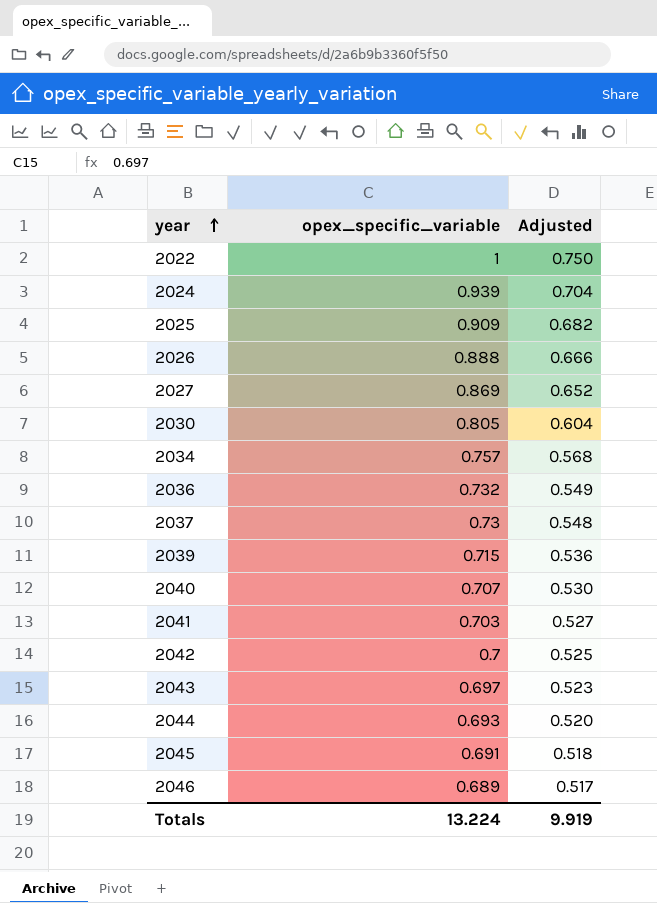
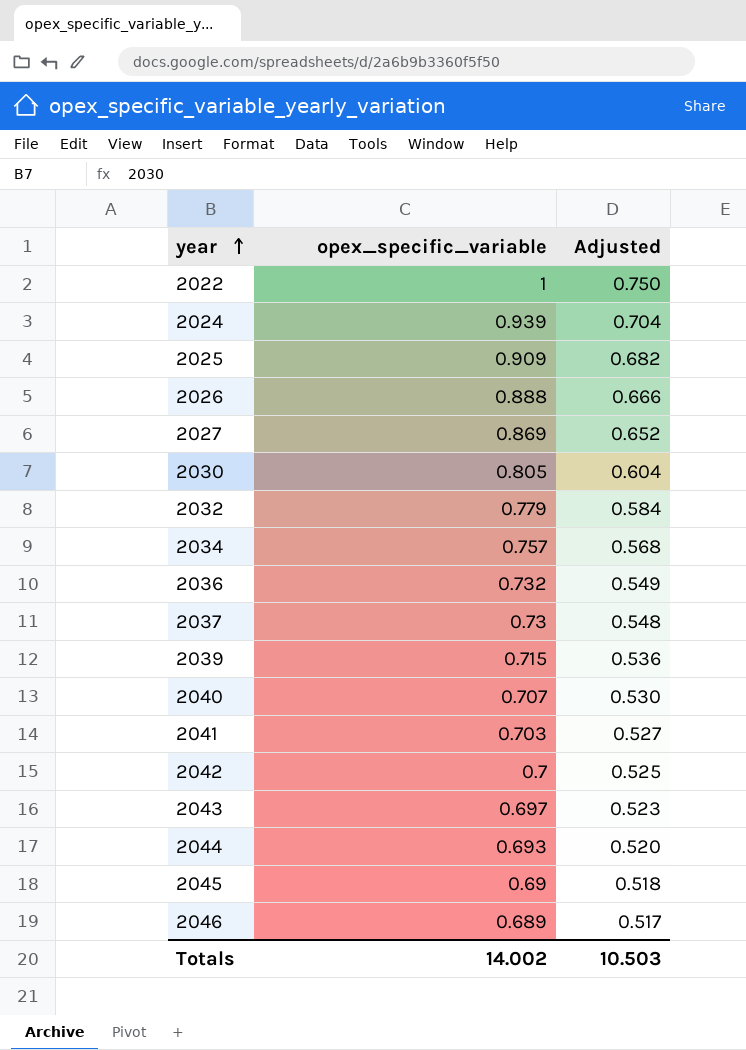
row 2032: none -> 0.779 | 0.584
2045 | opex_specific_variable: 0.691 -> 0.69
Totals | opex_specific_variable: 13.224 -> 14.002
Totals | Adjusted: 9.919 -> 10.503

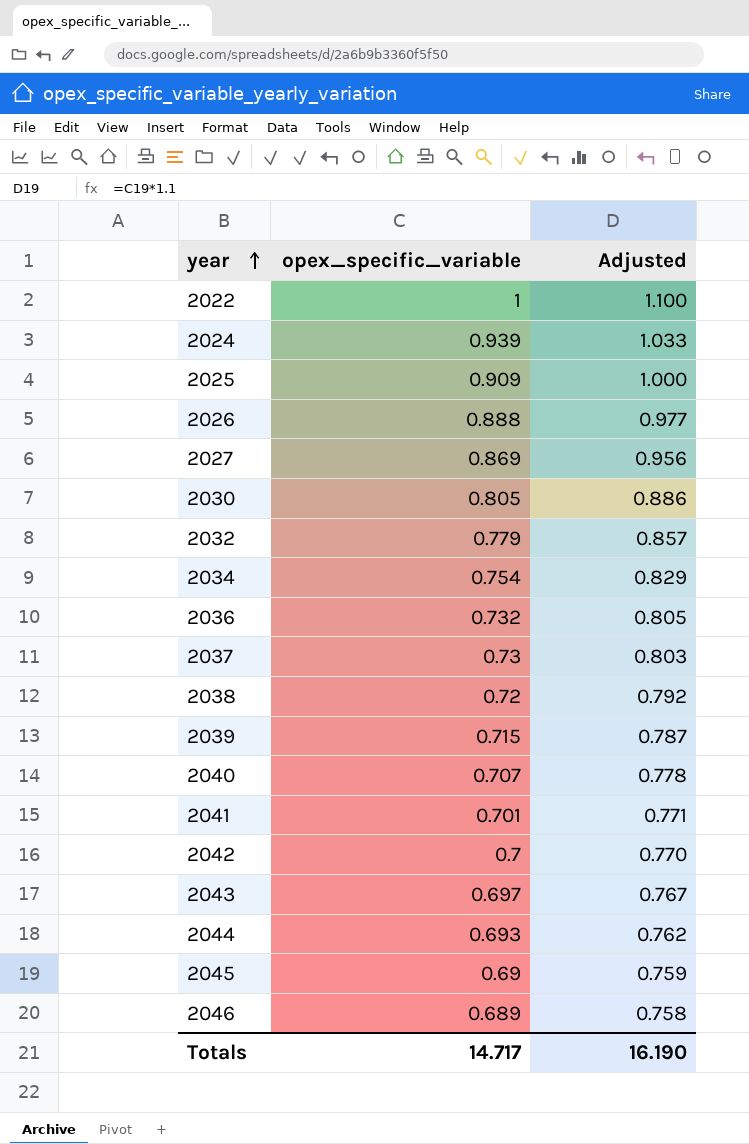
column Adjusted | formula: [opex_specific_variable] * 0.75 -> [opex_specific_variable] * 1.1
2034 | opex_specific_variable: 0.757 -> 0.754
row 2038: none -> 0.72 | 0.792
2041 | opex_specific_variable: 0.703 -> 0.701
Totals | opex_specific_variable: 14.002 -> 14.717
Totals | Adjusted: 10.503 -> 16.190

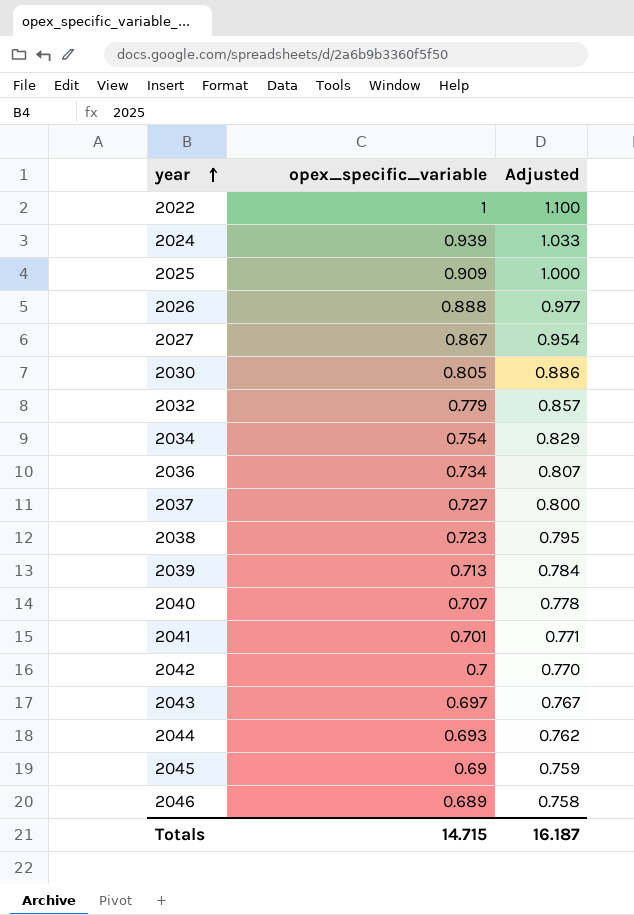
2027 | opex_specific_variable: 0.869 -> 0.867
2027 | Adjusted: 0.956 -> 0.954
2036 | opex_specific_variable: 0.732 -> 0.734
2036 | Adjusted: 0.805 -> 0.807
2037 | opex_specific_variable: 0.73 -> 0.727
2037 | Adjusted: 0.803 -> 0.800
2038 | opex_specific_variable: 0.72 -> 0.723
2038 | Adjusted: 0.792 -> 0.795
2039 | opex_specific_variable: 0.715 -> 0.713
2039 | Adjusted: 0.787 -> 0.784
Totals | opex_specific_variable: 14.717 -> 14.715
Totals | Adjusted: 16.190 -> 16.187

